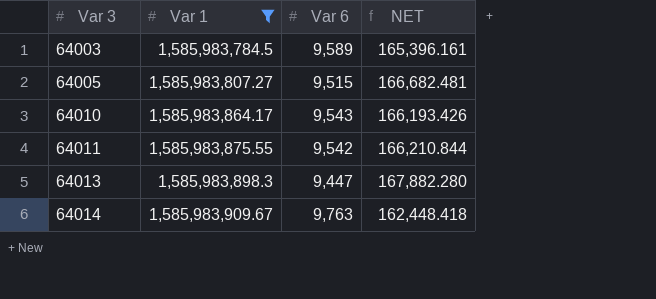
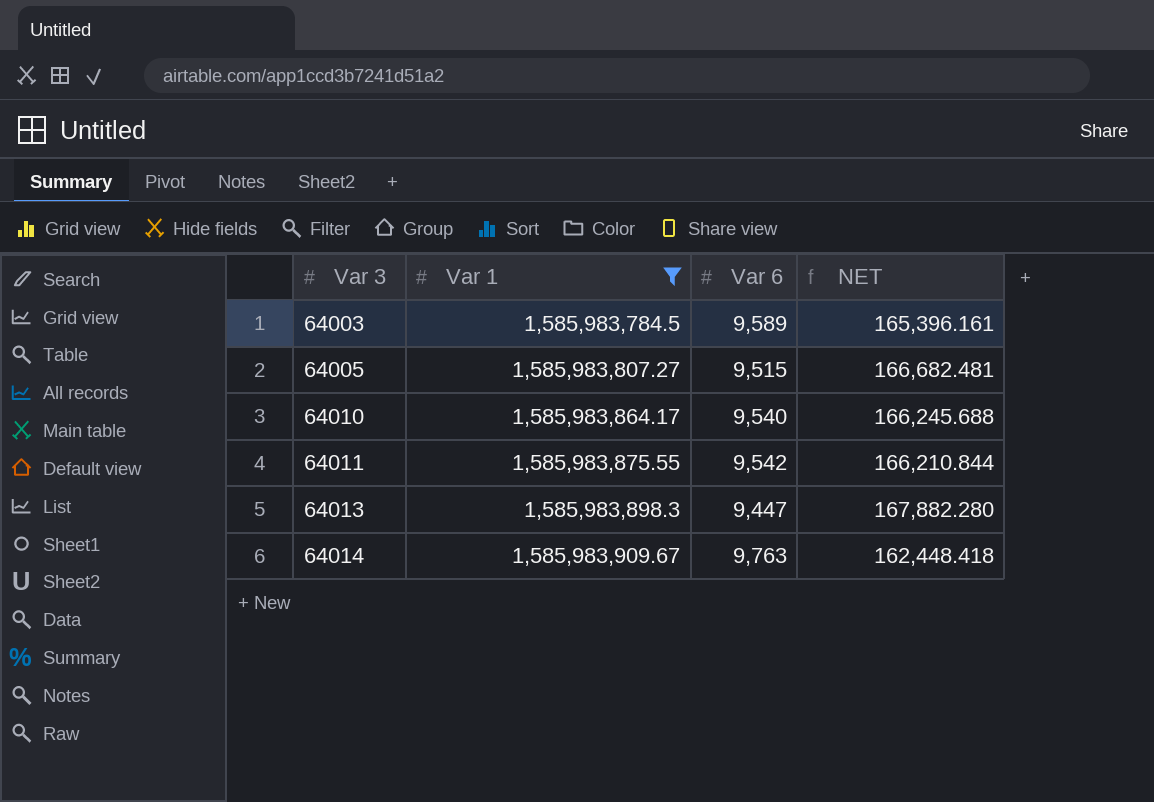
64010 | Var 6: 9,543 -> 9,540
64010 | NET: 166,193.426 -> 166,245.688

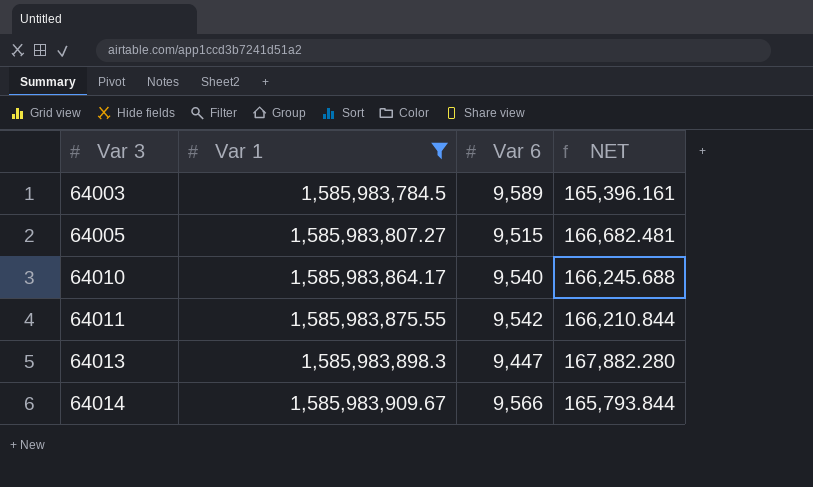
64014 | Var 6: 9,763 -> 9,566
64014 | NET: 162,448.418 -> 165,793.844

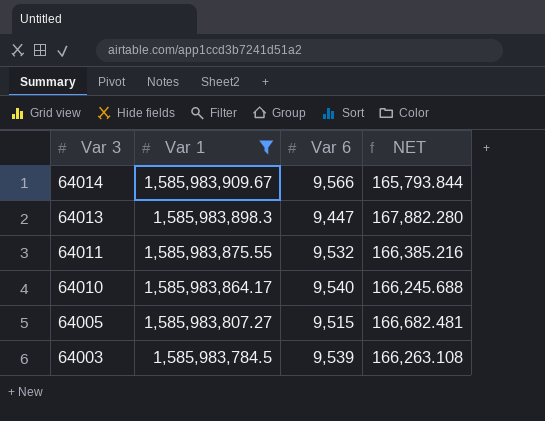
row order: Var 3 ascending -> Var 3 descending
64011 | Var 6: 9,542 -> 9,532
64011 | NET: 166,210.844 -> 166,385.216
64003 | Var 6: 9,589 -> 9,539
64003 | NET: 165,396.161 -> 166,263.108

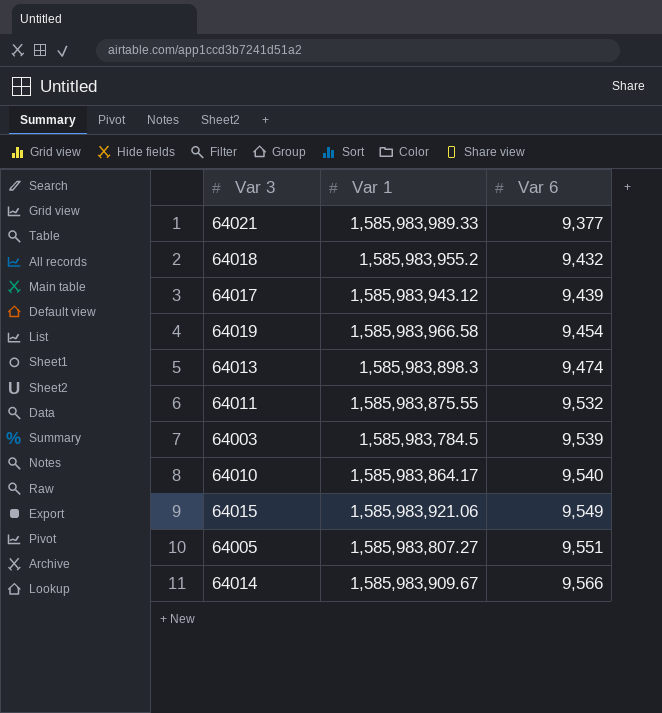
filter: Var 1 <= 1,585,983,909.67 -> none
row order: Var 3 descending -> Var 6 ascending
column NET | formula: [Var 1] / [Var 6] -> none
64013 | Var 6: 9,447 -> 9,474
64005 | Var 6: 9,515 -> 9,551

